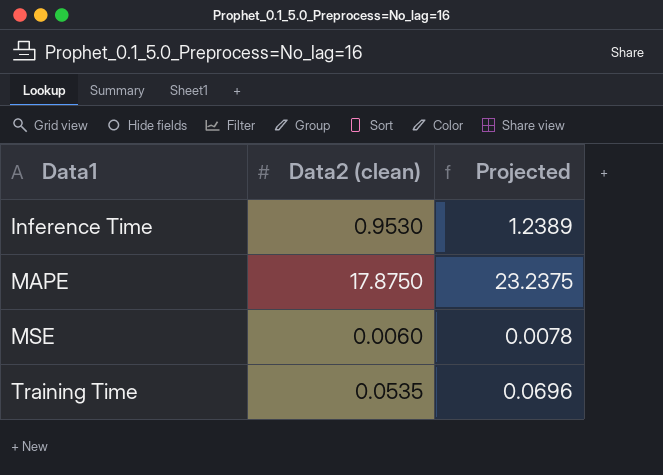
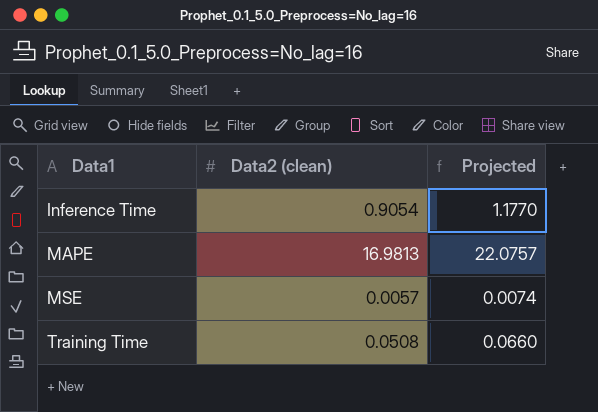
Inference Time | Data2 (clean): 0.9530 -> 0.9054
Inference Time | Projected: 1.2389 -> 1.1770
MAPE | Data2 (clean): 17.8750 -> 16.9813
MAPE | Projected: 23.2375 -> 22.0757
MSE | Data2 (clean): 0.0060 -> 0.0057
MSE | Projected: 0.0078 -> 0.0074
Training Time | Data2 (clean): 0.0535 -> 0.0508
Training Time | Projected: 0.0696 -> 0.0660

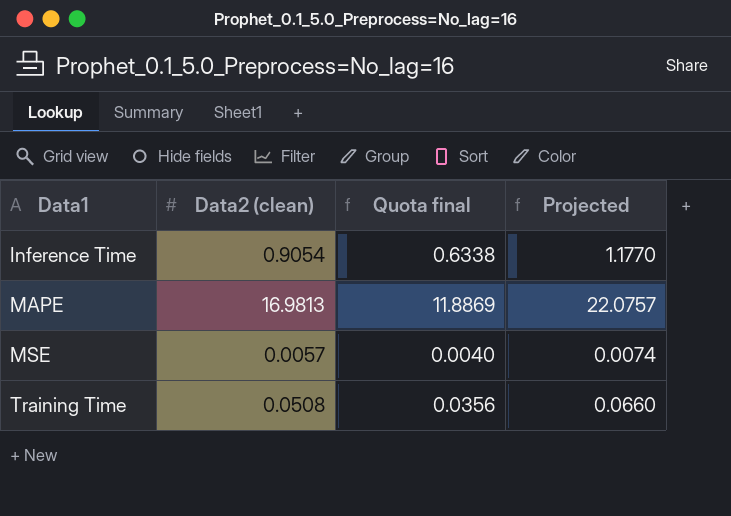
column Quota final | formula: none -> [Data2 (clean)] * 0.7

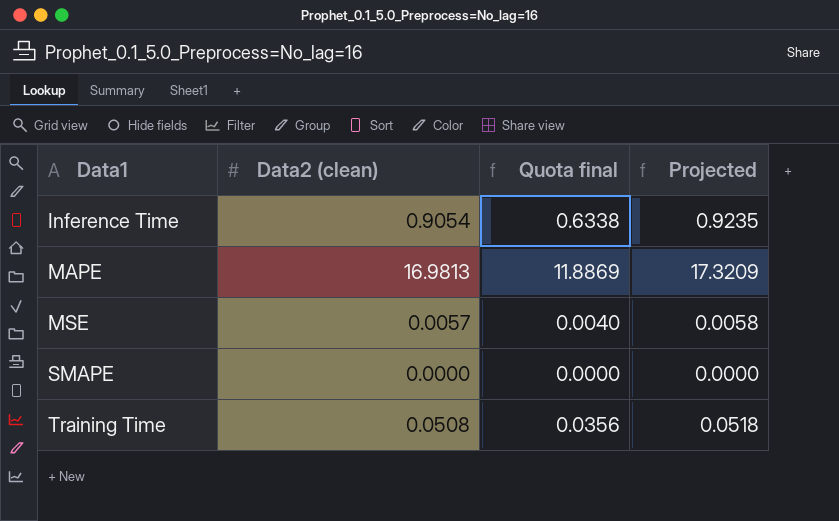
column Projected | formula: [Data2 (clean)] * 1.3 -> [Data2 (clean)] * 1.02
row SMAPE: none -> 0.0000 | 0.0000 | 0.0000

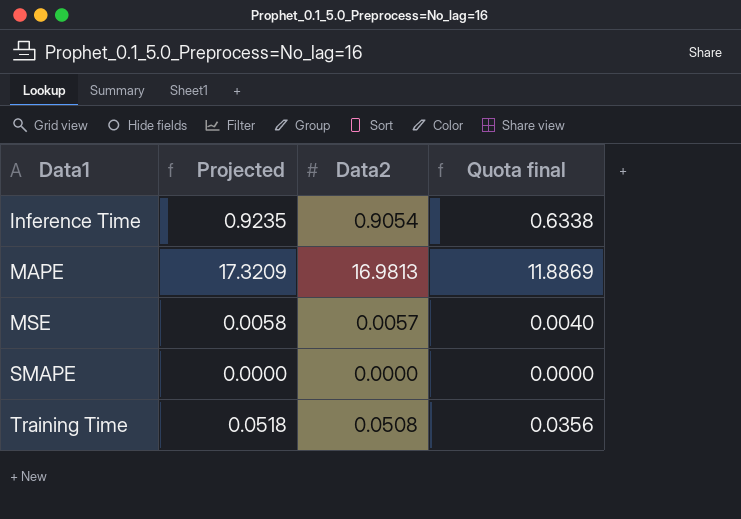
column Projected | position: 4 -> 2
column name: Data2 (clean) -> Data2

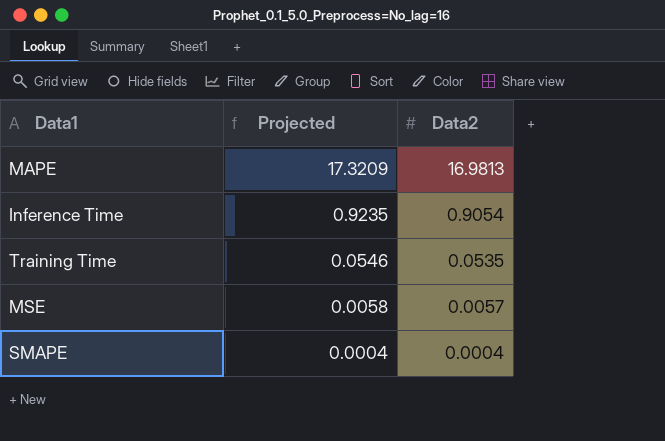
row order: Data1 ascending -> Projected descending
column Quota final | formula: [Data2] * 0.7 -> none
Training Time | Projected: 0.0518 -> 0.0546
Training Time | Data2: 0.0508 -> 0.0535
SMAPE | Projected: 0.0000 -> 0.0004
SMAPE | Data2: 0.0000 -> 0.0004

